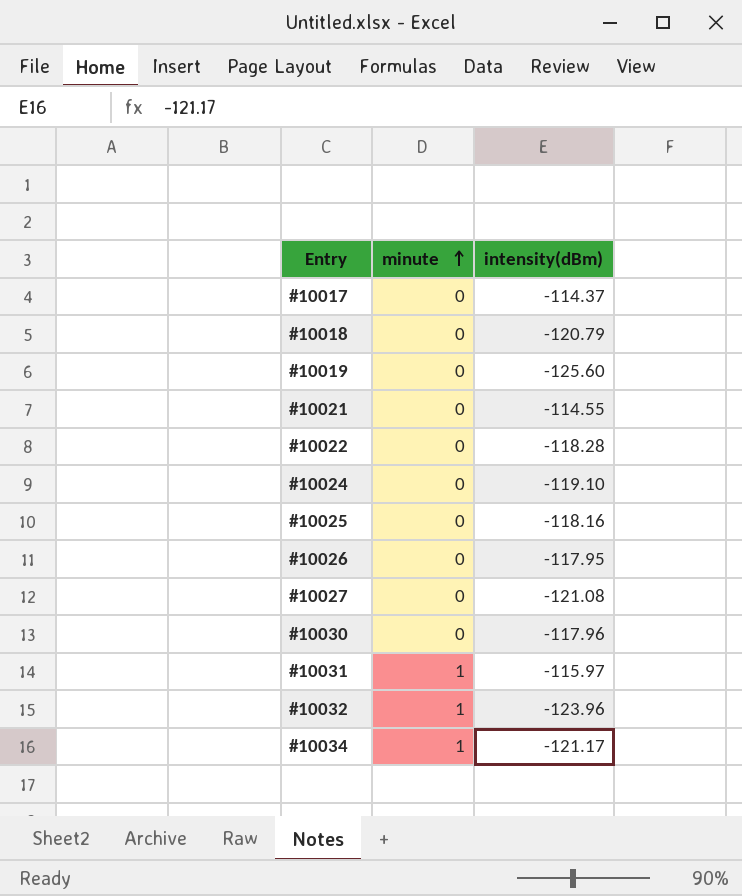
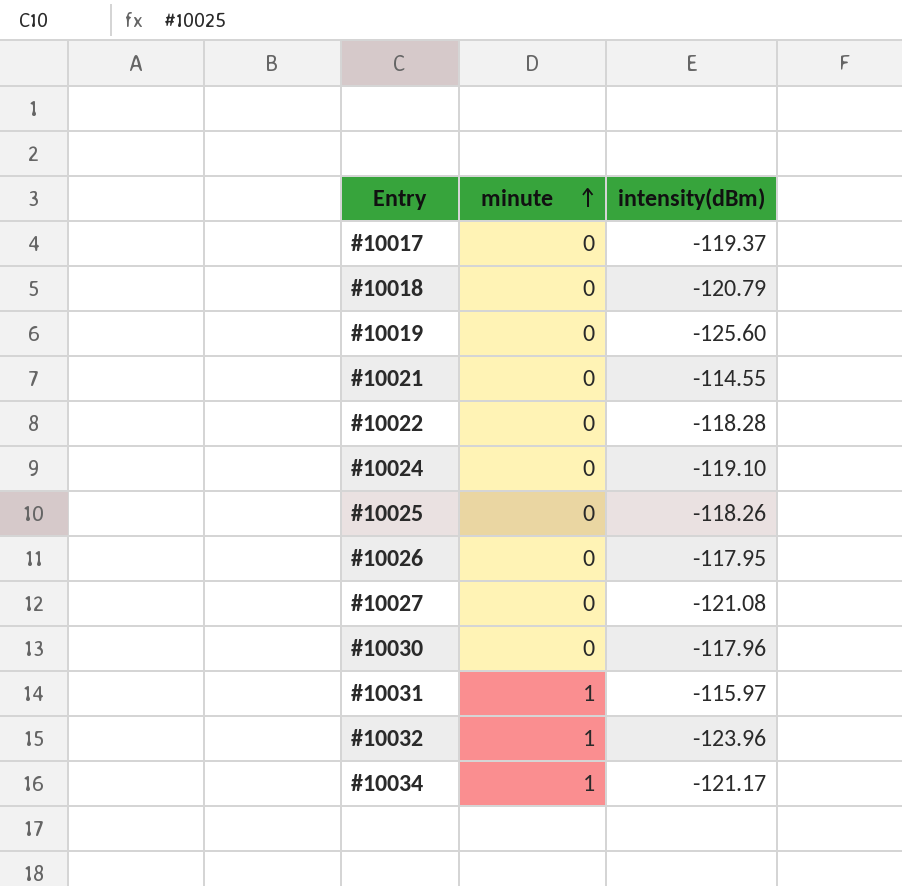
#10017 | intensity(dBm): -114.37 -> -119.37
#10025 | intensity(dBm): -118.16 -> -118.26

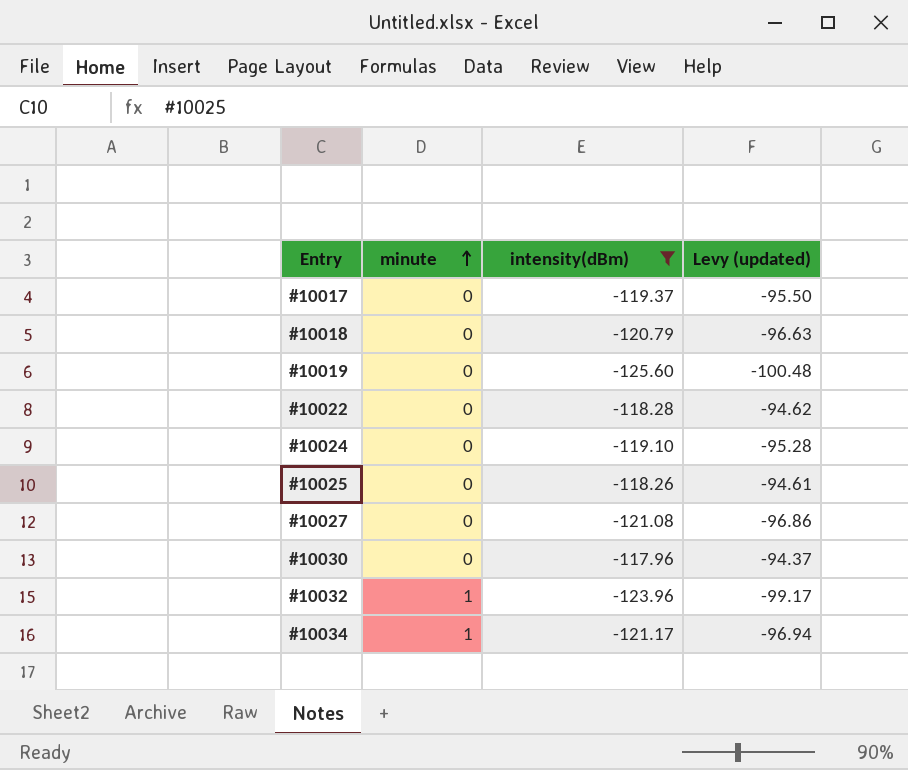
filter: none -> intensity(dBm) <= -117.96
column Levy (updated) | formula: none -> [intensity(dBm)] * 0.8

